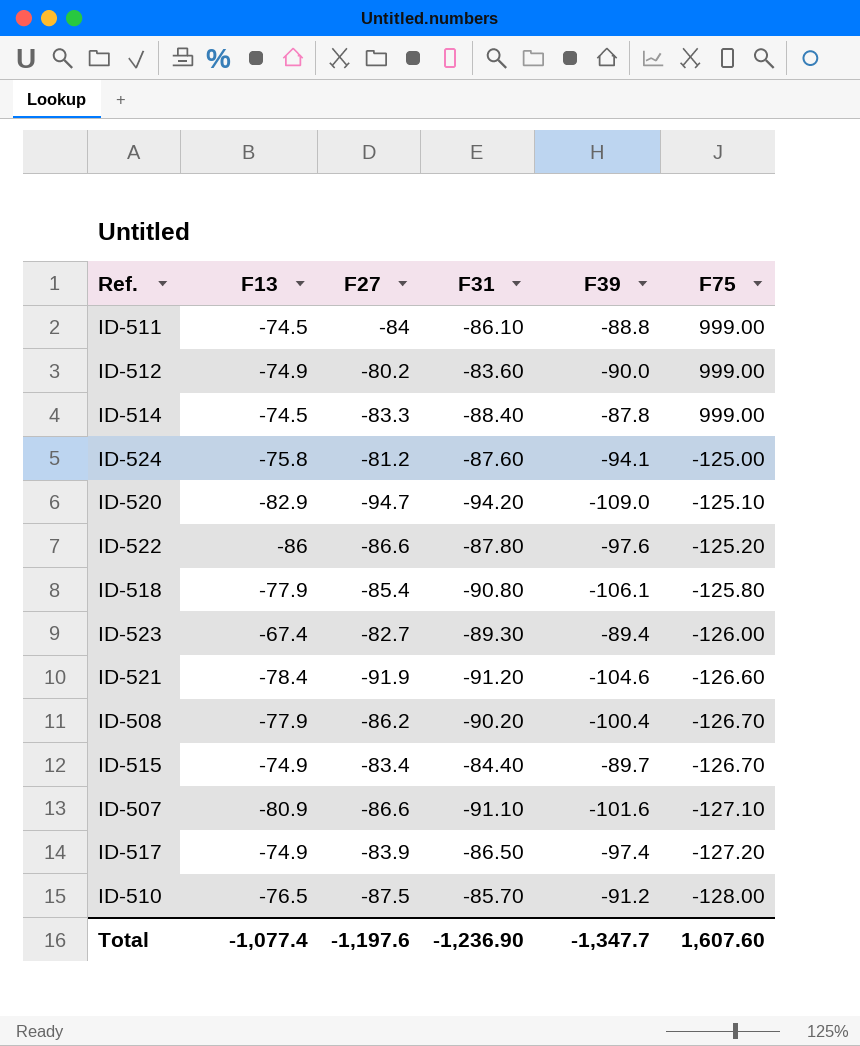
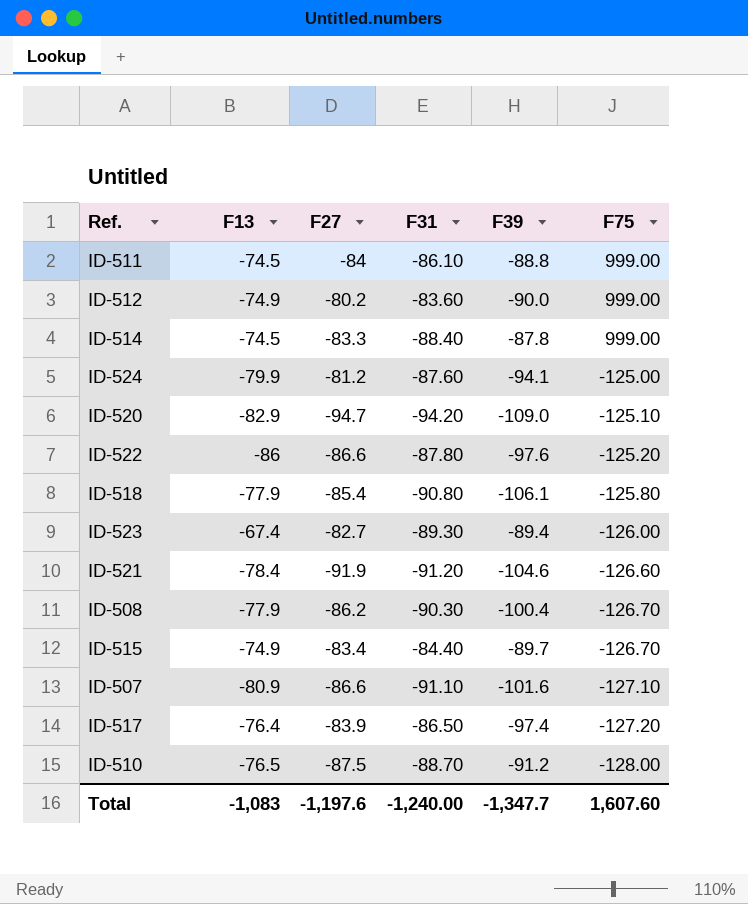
ID-524 | F13: -75.8 -> -79.9
ID-508 | F31: -90.20 -> -90.30
ID-517 | F13: -74.9 -> -76.4
ID-510 | F31: -85.70 -> -88.70
Total | F13: -1,077.4 -> -1,083
Total | F31: -1,236.90 -> -1,240.00

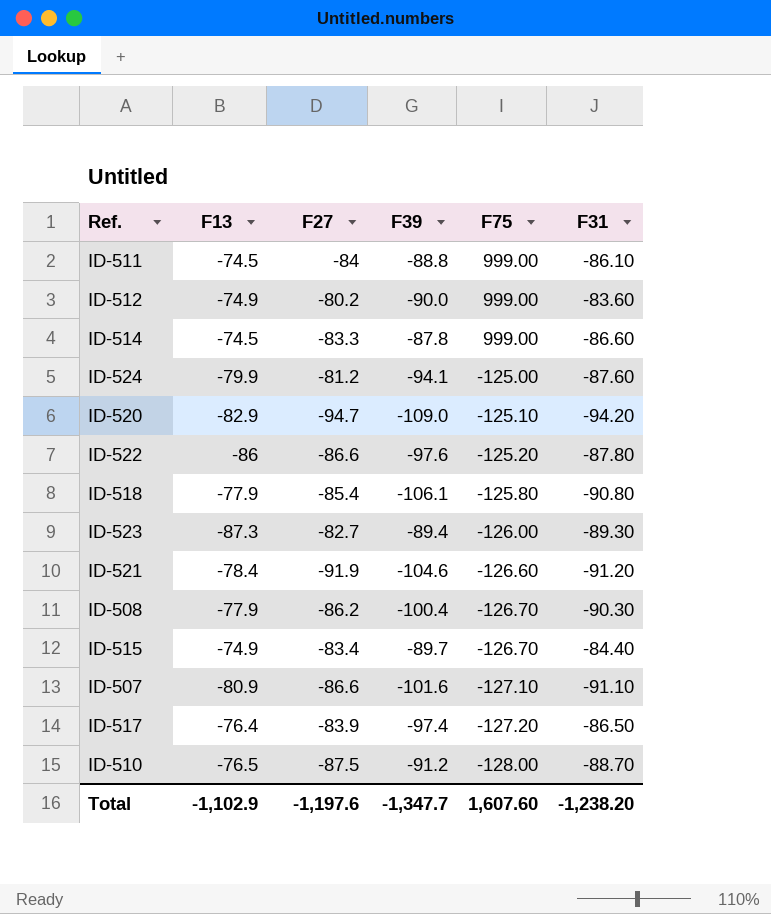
column F31 | position: 4 -> 6
ID-514 | F31: -88.40 -> -86.60
ID-523 | F13: -67.4 -> -87.3
Total | F13: -1,083 -> -1,102.9
Total | F31: -1,240.00 -> -1,238.20

